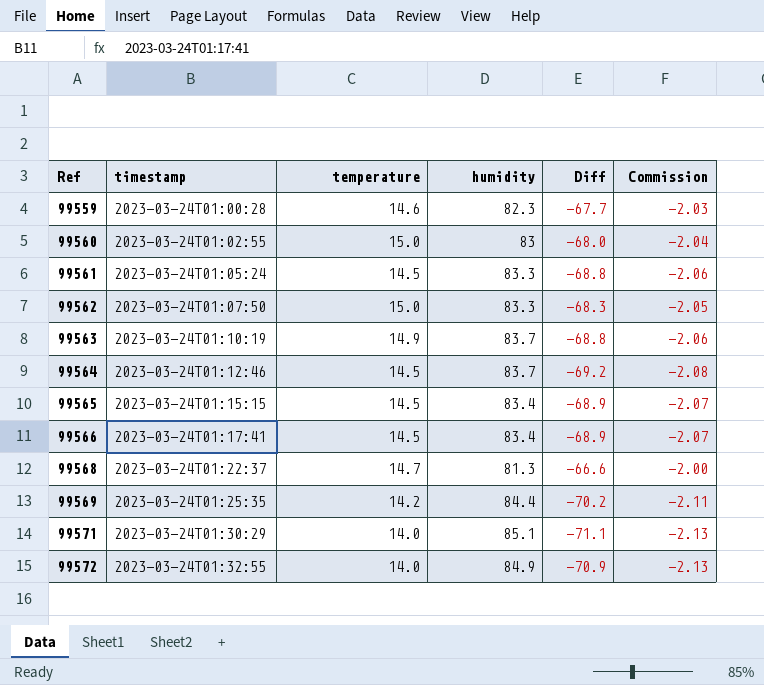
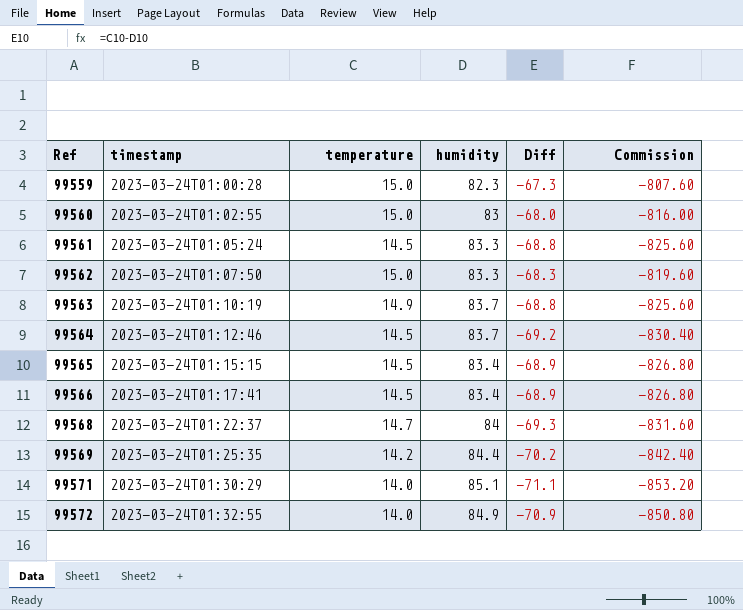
column Commission | formula: [Diff] * 0.03 -> [Diff] * 12
99559 | temperature: 14.6 -> 15.0
99559 | Diff: -67.7 -> -67.3
99568 | humidity: 81.3 -> 84
99568 | Diff: -66.6 -> -69.3

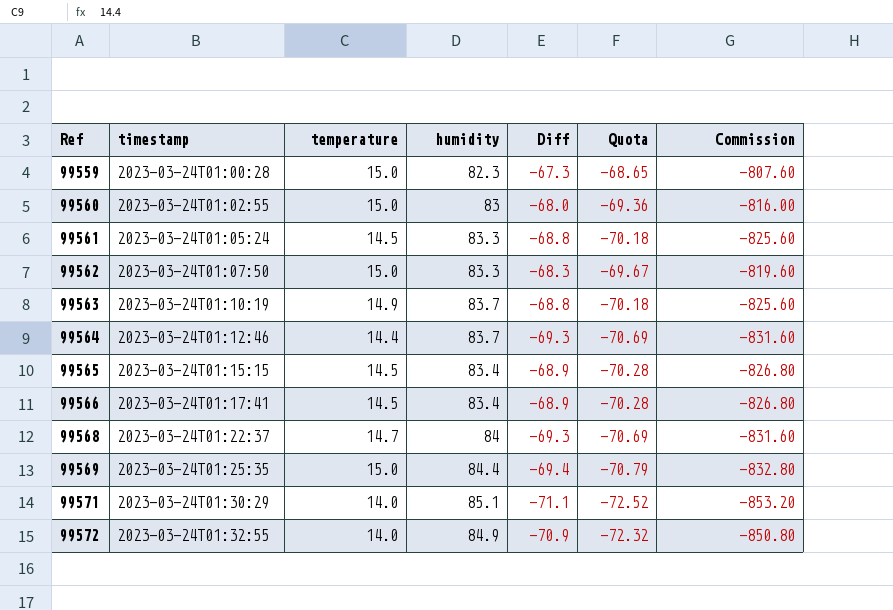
column Quota | formula: none -> [Diff] * 1.02
99564 | temperature: 14.5 -> 14.4
99564 | Diff: -69.2 -> -69.3
99564 | Commission: -830.40 -> -831.60
99569 | temperature: 14.2 -> 15.0
99569 | Diff: -70.2 -> -69.4
99569 | Commission: -842.40 -> -832.80

